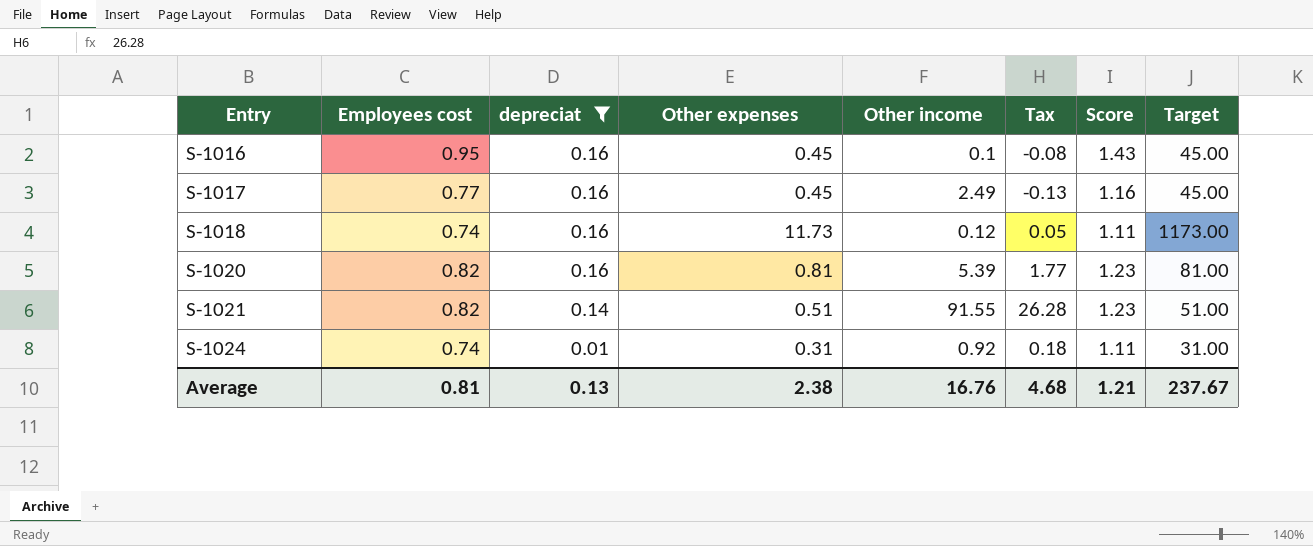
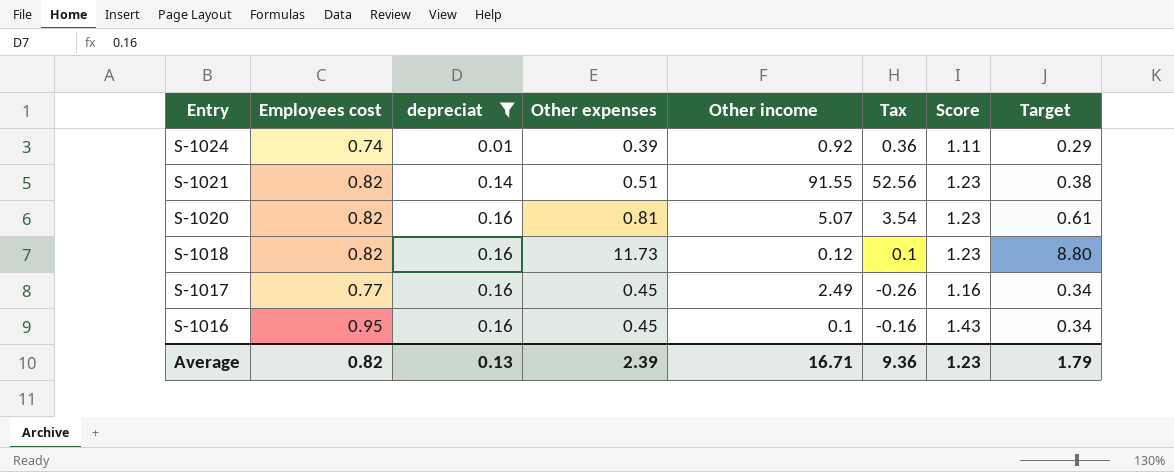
row order: Entry ascending -> Entry descending
column Target | formula: [Other expenses] * 100 -> [Other expenses] * 0.75
S-1024 | Other expenses: 0.31 -> 0.39
S-1024 | Tax: 0.18 -> 0.36
S-1021 | Tax: 26.28 -> 52.56
S-1020 | Other income: 5.39 -> 5.07
S-1020 | Tax: 1.77 -> 3.54
S-1018 | Employees cost: 0.74 -> 0.82
S-1018 | Tax: 0.05 -> 0.1
S-1018 | Score: 1.11 -> 1.23
S-1017 | Tax: -0.13 -> -0.26
S-1016 | Tax: -0.08 -> -0.16
Average | Employees cost: 0.81 -> 0.82
Average | Other expenses: 2.38 -> 2.39
Average | Other income: 16.76 -> 16.71
Average | Tax: 4.68 -> 9.36
Average | Score: 1.21 -> 1.23
Average | Target: 237.67 -> 1.79

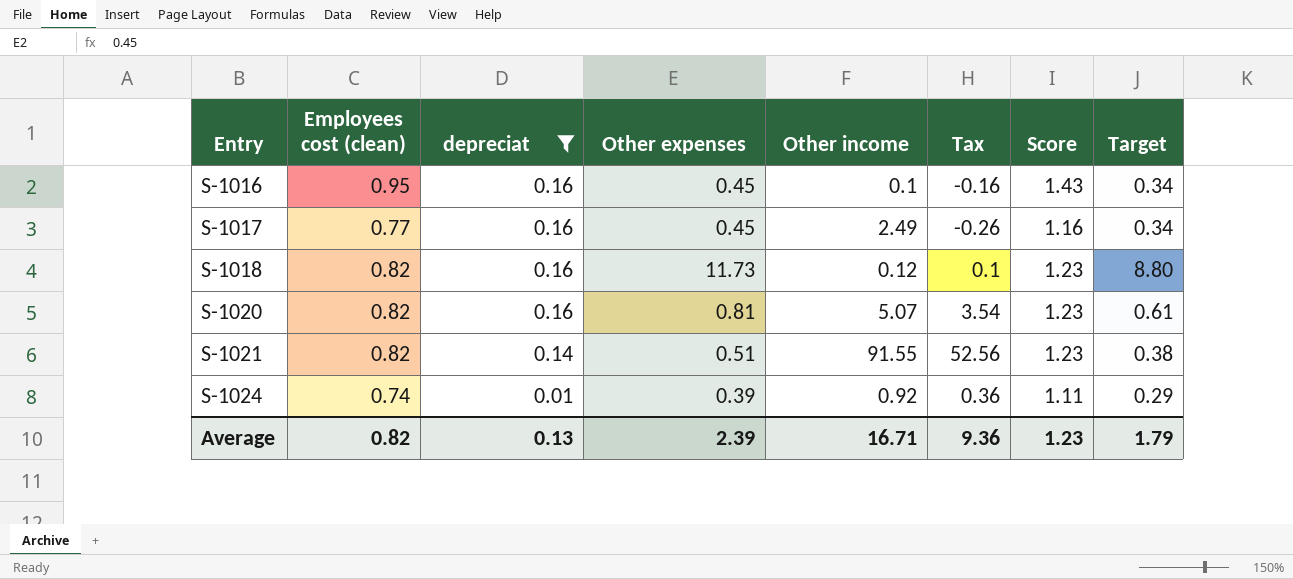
row order: Entry descending -> Entry ascending
column name: Employees cost -> Employees cost (clean)

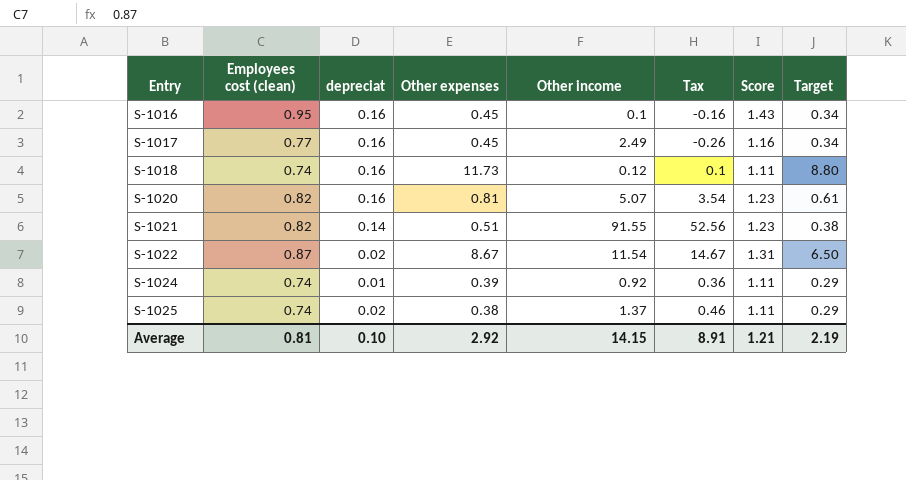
filter: depreciat != 0.02 -> none
S-1018 | Employees cost (clean): 0.82 -> 0.74
S-1018 | Score: 1.23 -> 1.11
Average | Employees cost (clean): 0.82 -> 0.81
Average | depreciat: 0.13 -> 0.10
Average | Other expenses: 2.39 -> 2.92
Average | Other income: 16.71 -> 14.15
Average | Tax: 9.36 -> 8.91
Average | Score: 1.23 -> 1.21
Average | Target: 1.79 -> 2.19

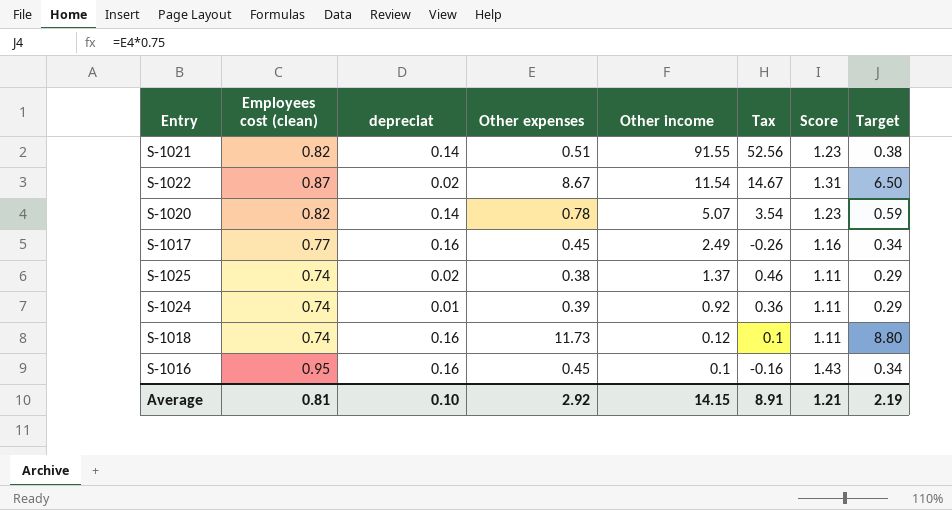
row order: Entry ascending -> Other income descending
S-1020 | depreciat: 0.16 -> 0.14
S-1020 | Other expenses: 0.81 -> 0.78
S-1020 | Target: 0.61 -> 0.59

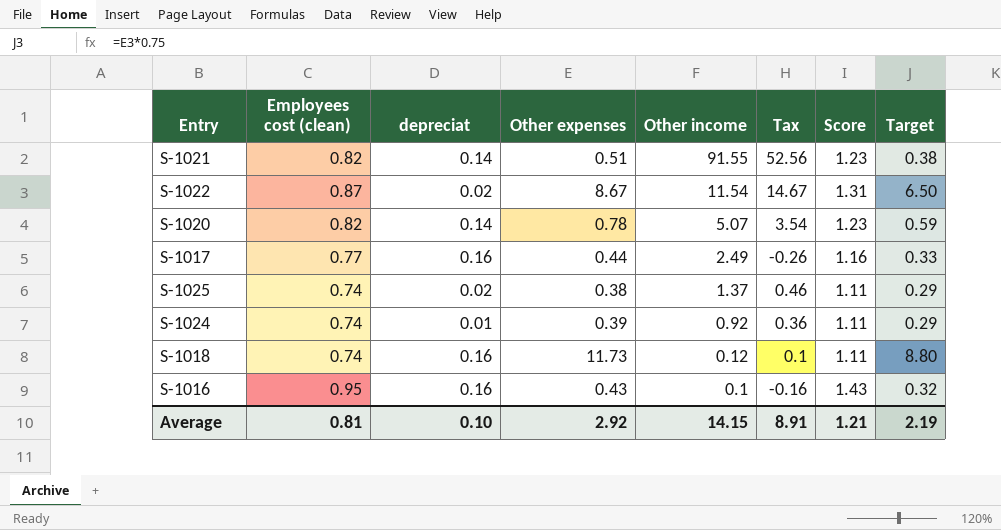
S-1017 | Other expenses: 0.45 -> 0.44
S-1017 | Target: 0.34 -> 0.33
S-1016 | Other expenses: 0.45 -> 0.43
S-1016 | Target: 0.34 -> 0.32

